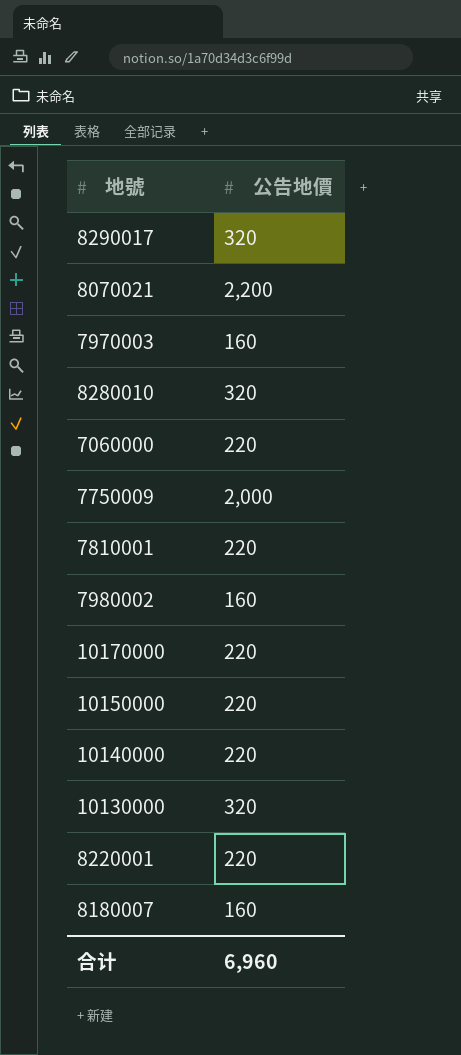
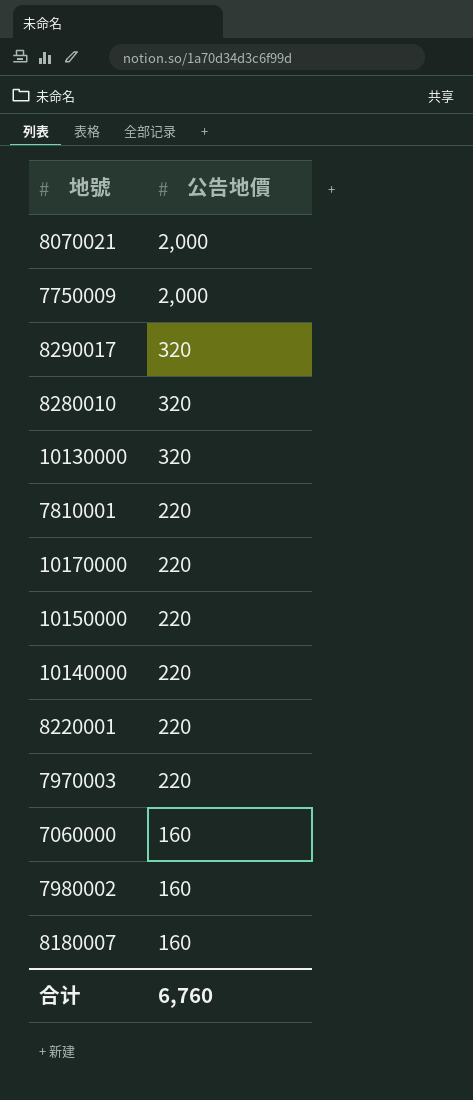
row order: none -> 公告地價 descending
8070021 | 公告地價: 2,200 -> 2,000
7970003 | 公告地價: 160 -> 220
7060000 | 公告地價: 220 -> 160
合计 | 公告地價: 6,960 -> 6,760

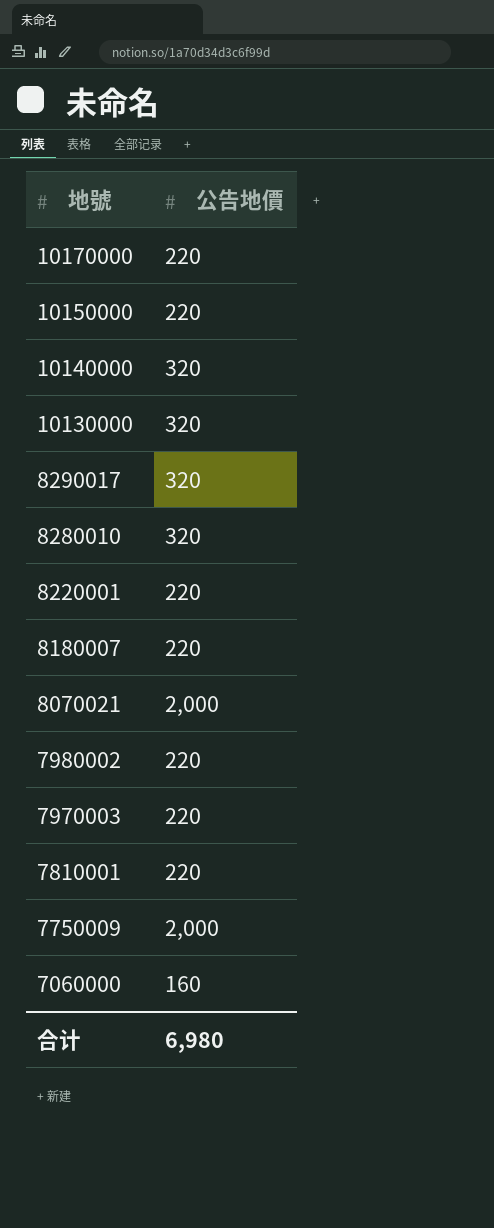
row order: 公告地價 descending -> 地號 descending
10140000 | 公告地價: 220 -> 320
8180007 | 公告地價: 160 -> 220
7980002 | 公告地價: 160 -> 220
合计 | 公告地價: 6,760 -> 6,980

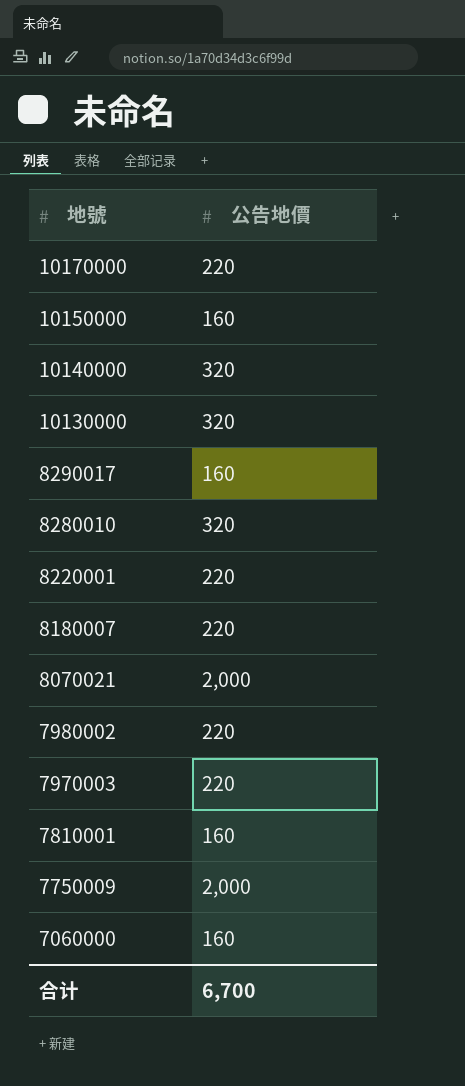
10150000 | 公告地價: 220 -> 160
8290017 | 公告地價: 320 -> 160
7810001 | 公告地價: 220 -> 160
合计 | 公告地價: 6,980 -> 6,700

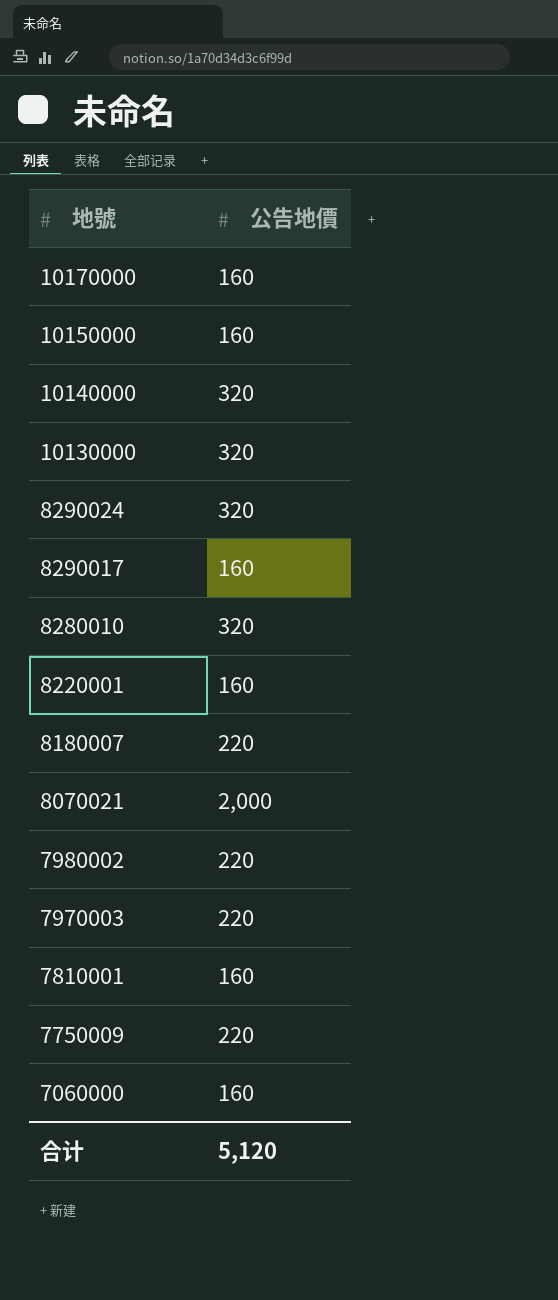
10170000 | 公告地價: 220 -> 160
row 8290024: none -> 320
8220001 | 公告地價: 220 -> 160
7750009 | 公告地價: 2,000 -> 220
合计 | 公告地價: 6,700 -> 5,120

